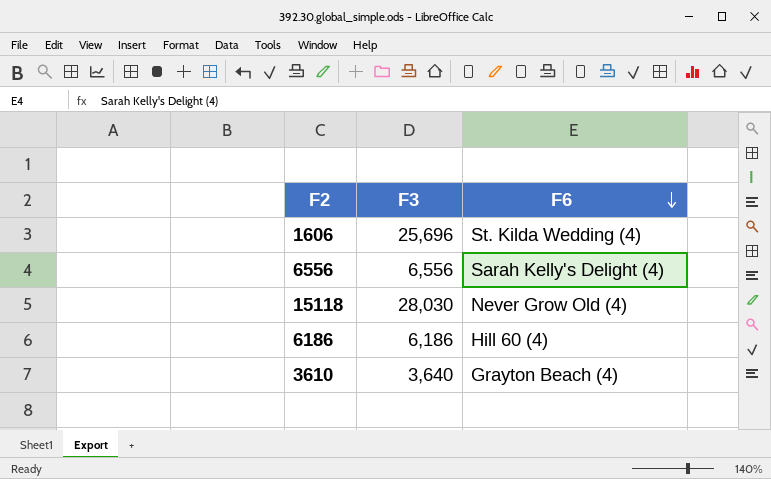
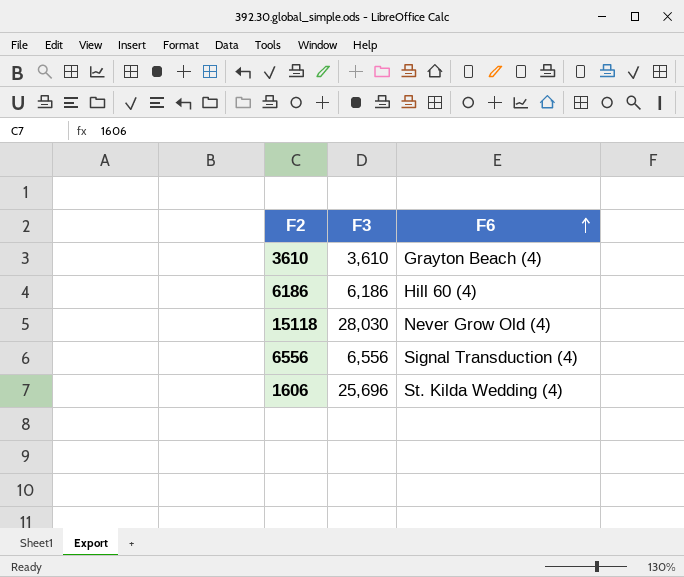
row order: F6 descending -> F6 ascending
3610 | F3: 3,640 -> 3,610
6556 | F6: Sarah Kelly's Delight (4) -> Signal Transduction (4)

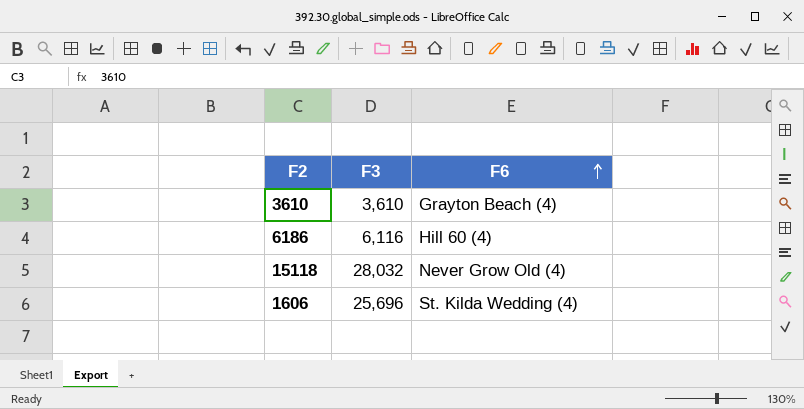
row 6556: 6,556 | Signal Transduction (4) -> none
6186 | F3: 6,186 -> 6,116
15118 | F3: 28,030 -> 28,032

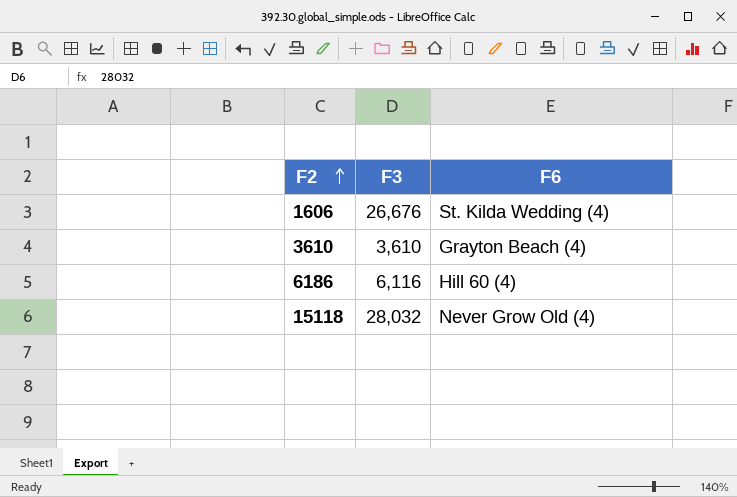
row order: F6 ascending -> F2 ascending
1606 | F3: 25,696 -> 26,676

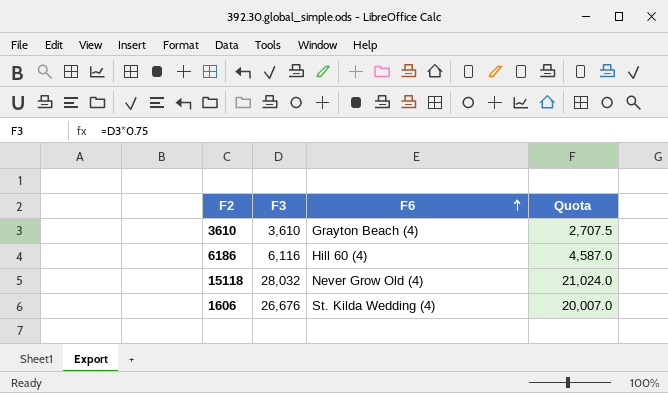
row order: F2 ascending -> F6 ascending
column Quota | formula: none -> [F3] * 0.75

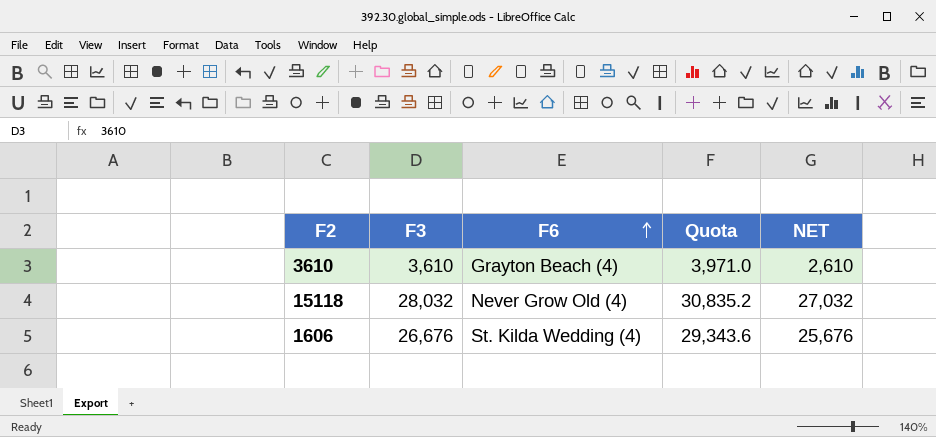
column Quota | formula: [F3] * 0.75 -> [F3] * 1.1
column NET | formula: none -> [F3] - 1000
row 6186: 6,116 | Hill 60 (4) | 4,587.0 -> none

